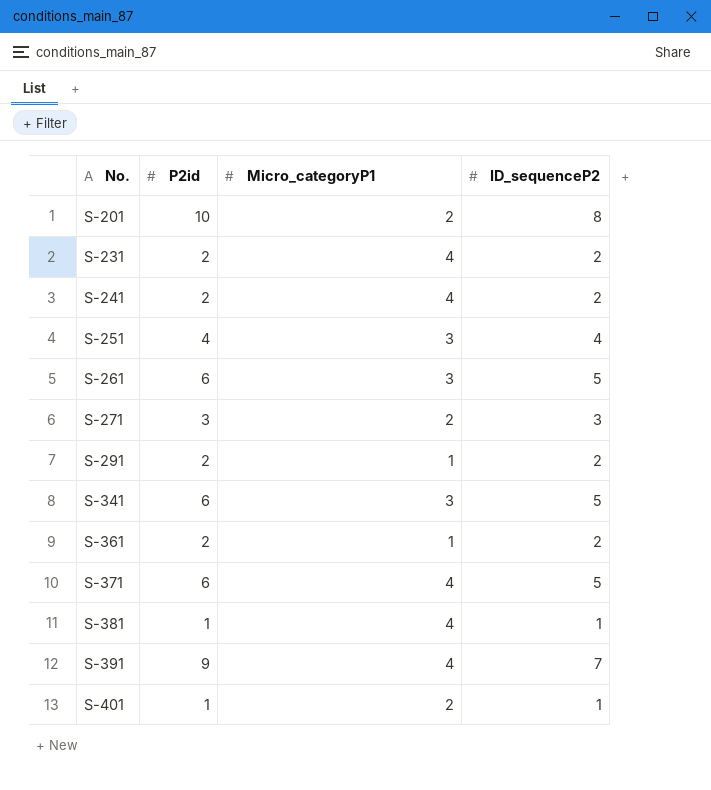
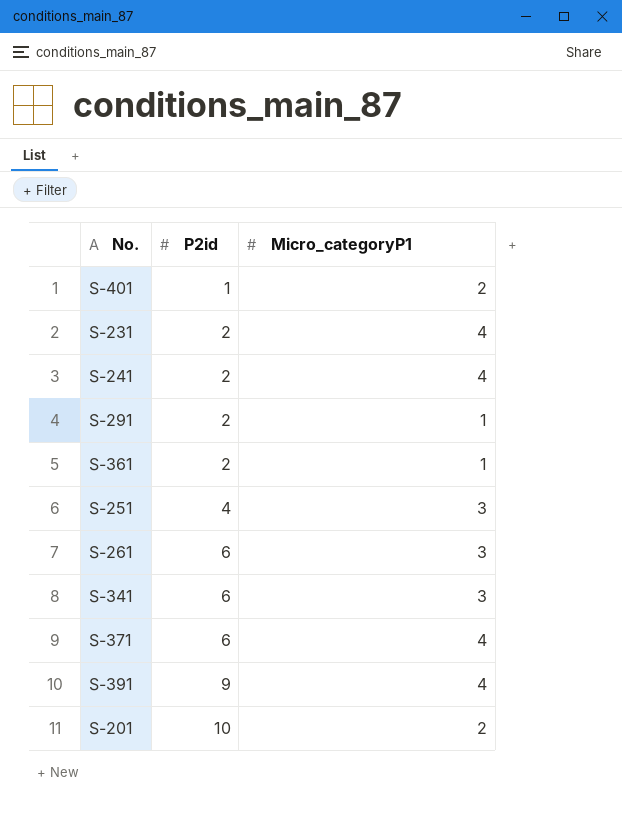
row order: No. ascending -> P2id ascending
column ID_sequenceP2 | position: 4 -> none
row S-271: 3 | 2 | 3 -> none
row S-381: 1 | 4 | 1 -> none

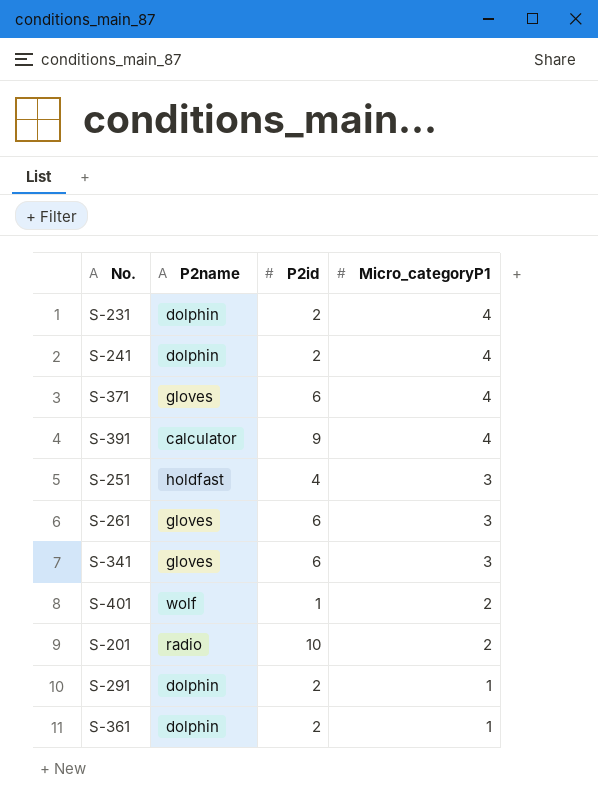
row order: P2id ascending -> Micro_categoryP1 descending
column P2name | position: none -> 2

